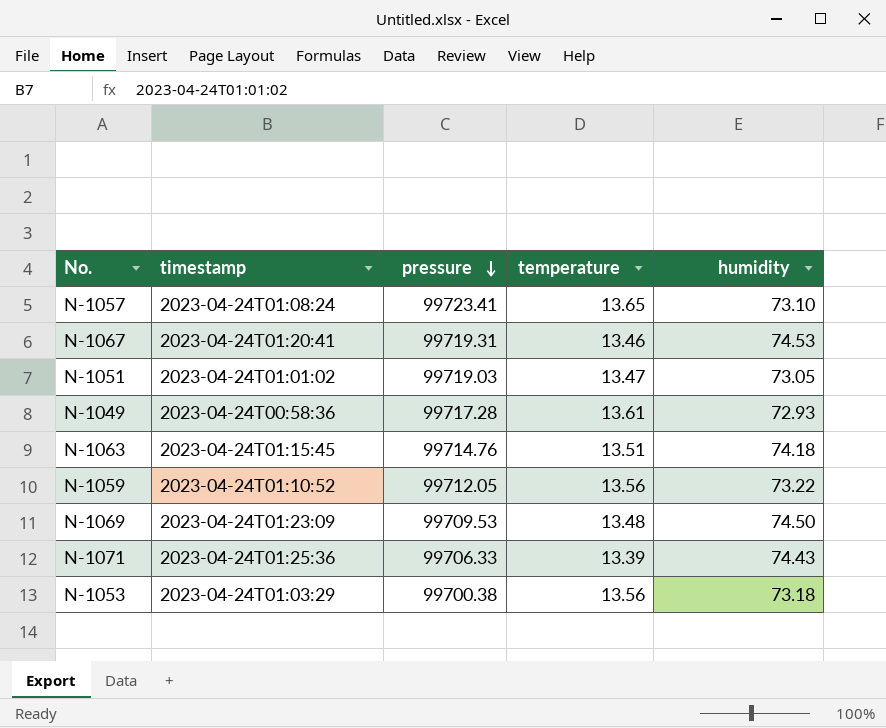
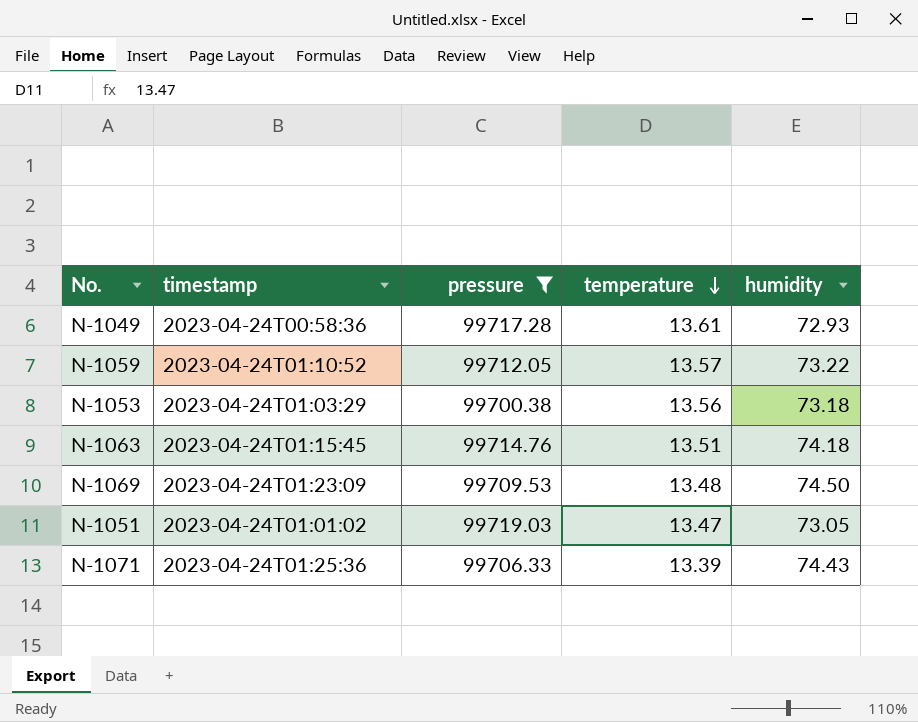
filter: none -> pressure <= 99719.03
row order: pressure descending -> temperature descending
N-1059 | temperature: 13.56 -> 13.57

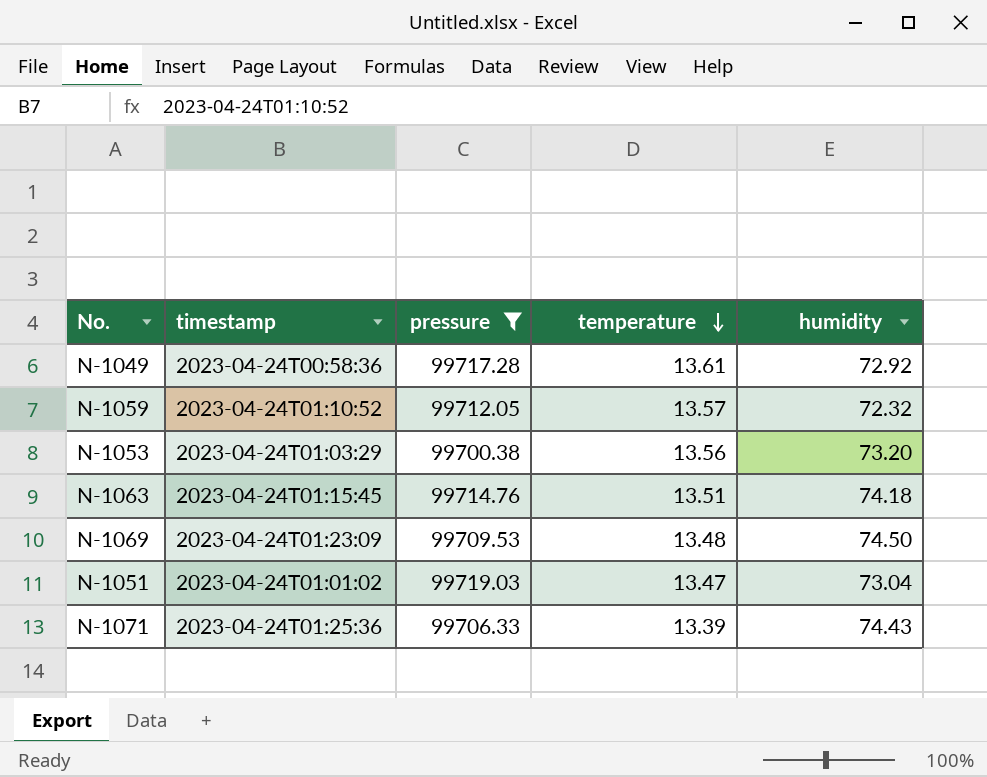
N-1049 | humidity: 72.93 -> 72.92
N-1059 | humidity: 73.22 -> 72.32
N-1053 | humidity: 73.18 -> 73.20
N-1051 | humidity: 73.05 -> 73.04

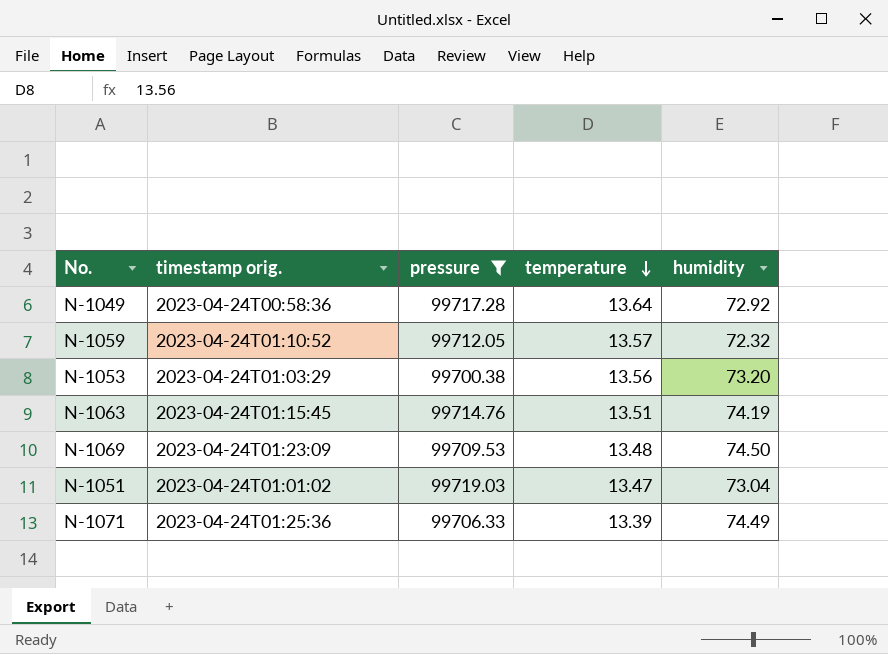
column name: timestamp -> timestamp orig.
N-1049 | temperature: 13.61 -> 13.64
N-1063 | humidity: 74.18 -> 74.19
N-1071 | humidity: 74.43 -> 74.49

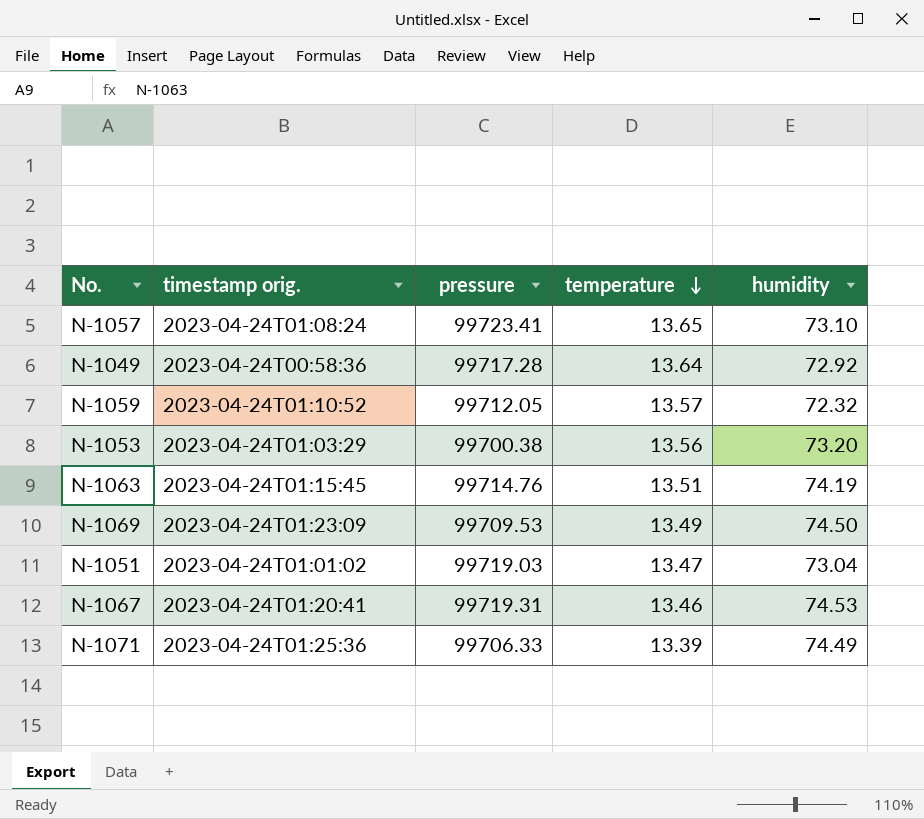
filter: pressure <= 99719.03 -> none
N-1069 | temperature: 13.48 -> 13.49

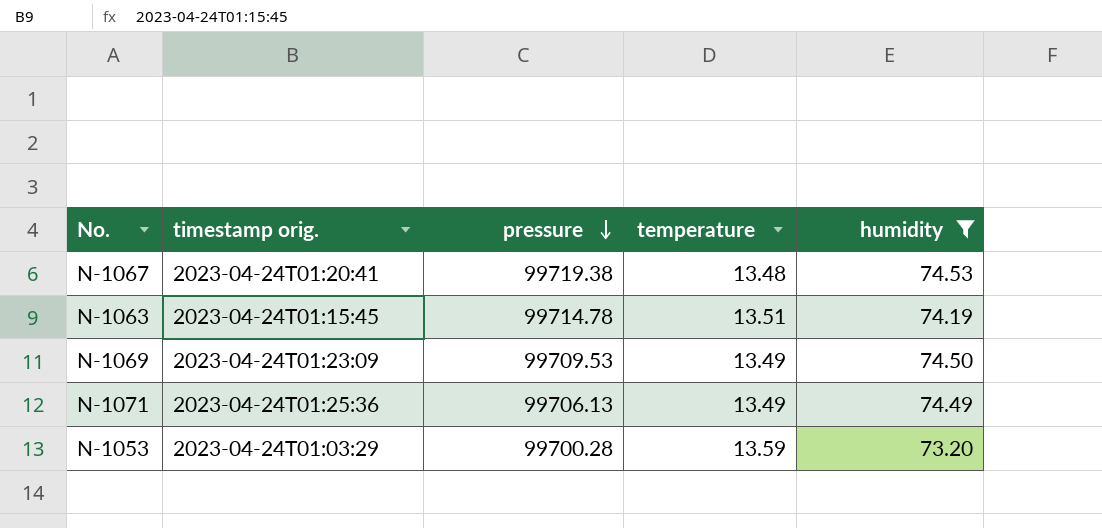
filter: none -> humidity >= 73.20
row order: temperature descending -> pressure descending
N-1067 | pressure: 99719.31 -> 99719.38
N-1067 | temperature: 13.46 -> 13.48
N-1063 | pressure: 99714.76 -> 99714.78
N-1071 | pressure: 99706.33 -> 99706.13
N-1071 | temperature: 13.39 -> 13.49
N-1053 | pressure: 99700.38 -> 99700.28
N-1053 | temperature: 13.56 -> 13.59

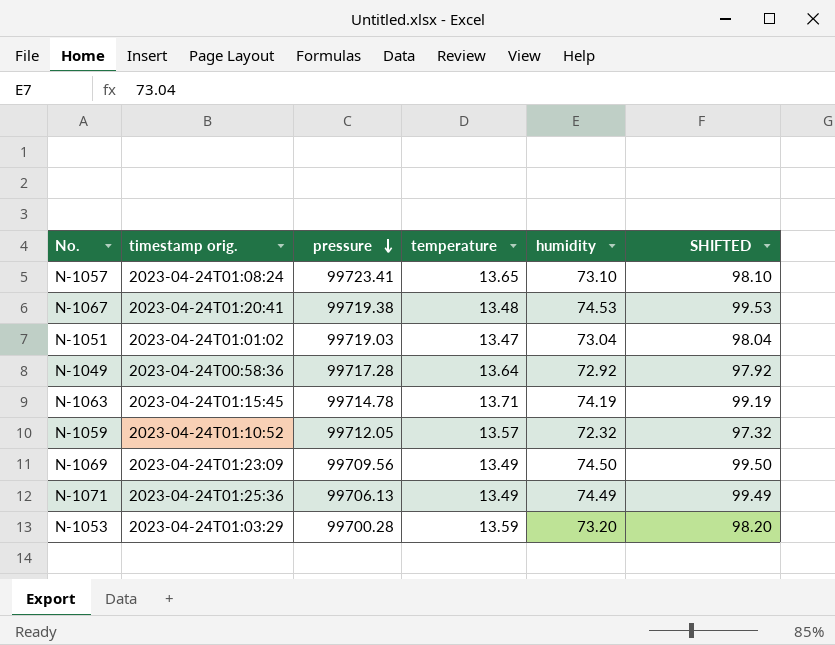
filter: humidity >= 73.20 -> none
column SHIFTED | formula: none -> [humidity] + 25
N-1063 | temperature: 13.51 -> 13.71
N-1069 | pressure: 99709.53 -> 99709.56

